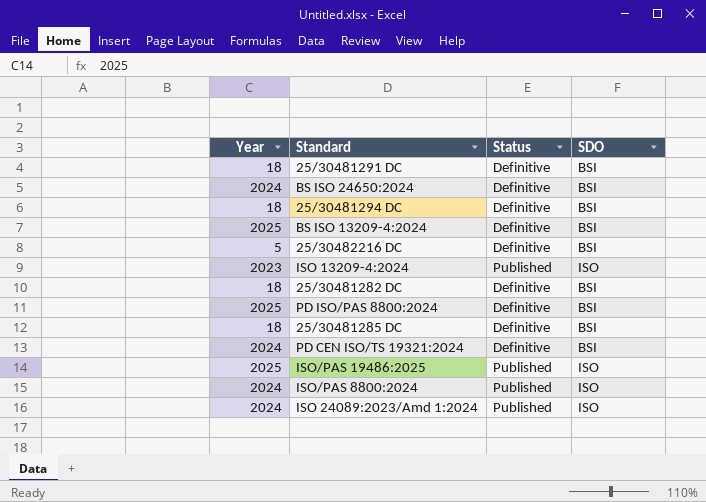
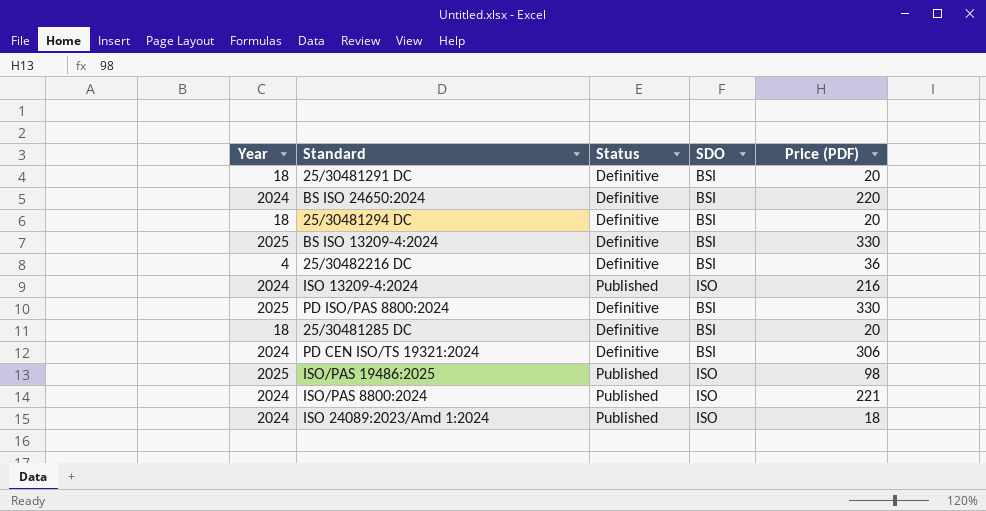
column Price (PDF) | position: none -> 5
row 25/30481282 DC: 18 | Definitive | BSI -> none
25/30482216 DC | Year: 5 -> 4
ISO 13209-4:2024 | Year: 2023 -> 2024

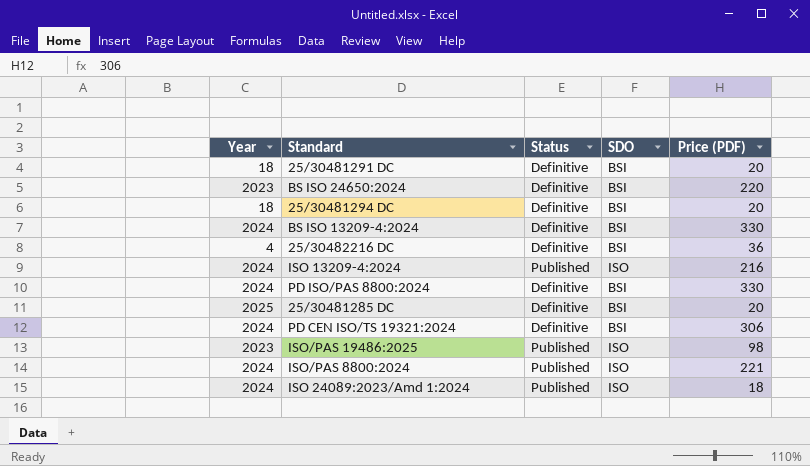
BS ISO 24650:2024 | Year: 2024 -> 2023
BS ISO 13209-4:2024 | Year: 2025 -> 2024
PD ISO/PAS 8800:2024 | Year: 2025 -> 2024
25/30481285 DC | Year: 18 -> 2025
ISO/PAS 19486:2025 | Year: 2025 -> 2023

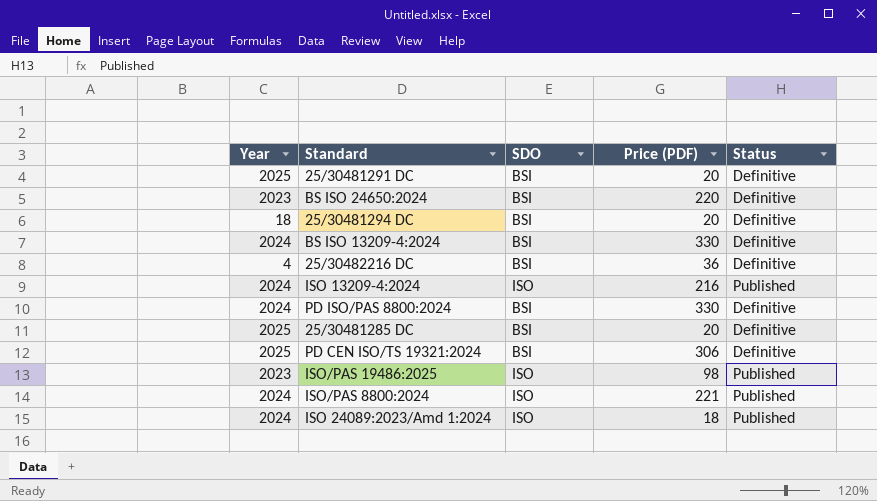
column Status | position: 3 -> 5
25/30481291 DC | Year: 18 -> 2025
PD CEN ISO/TS 19321:2024 | Year: 2024 -> 2025

